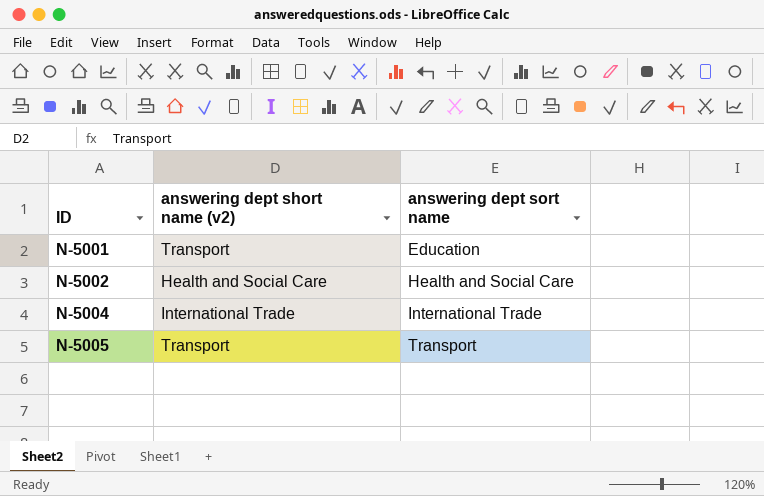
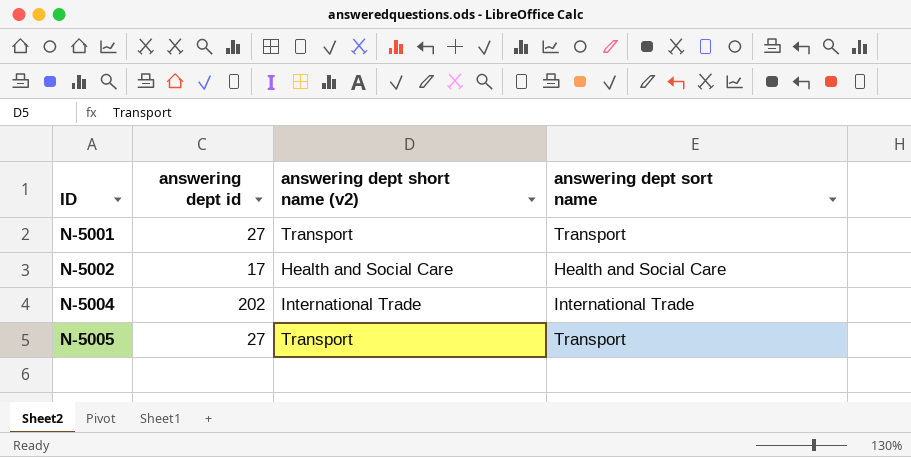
column answering dept id | position: none -> 2
N-5001 | answering dept sort name: Education -> Transport

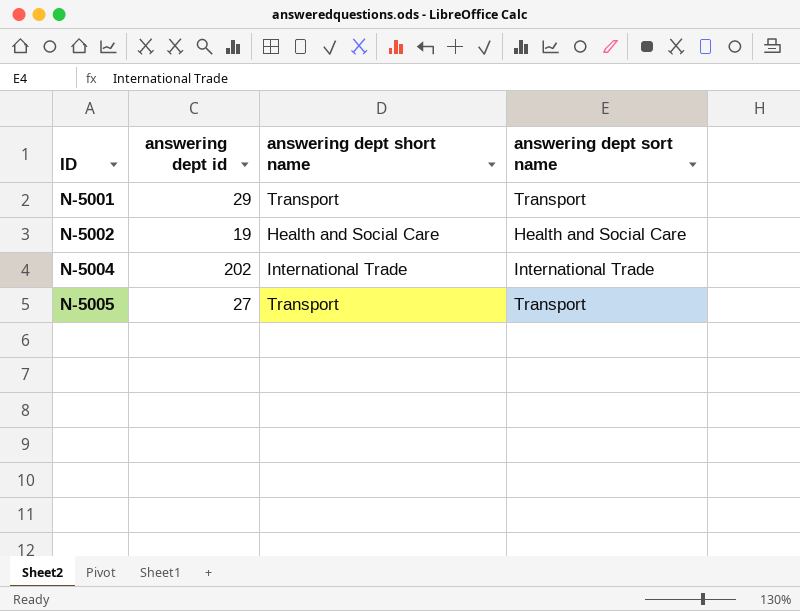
column name: answering dept short name (v2) -> answering dept short name
N-5001 | answering dept id: 27 -> 29
N-5002 | answering dept id: 17 -> 19

